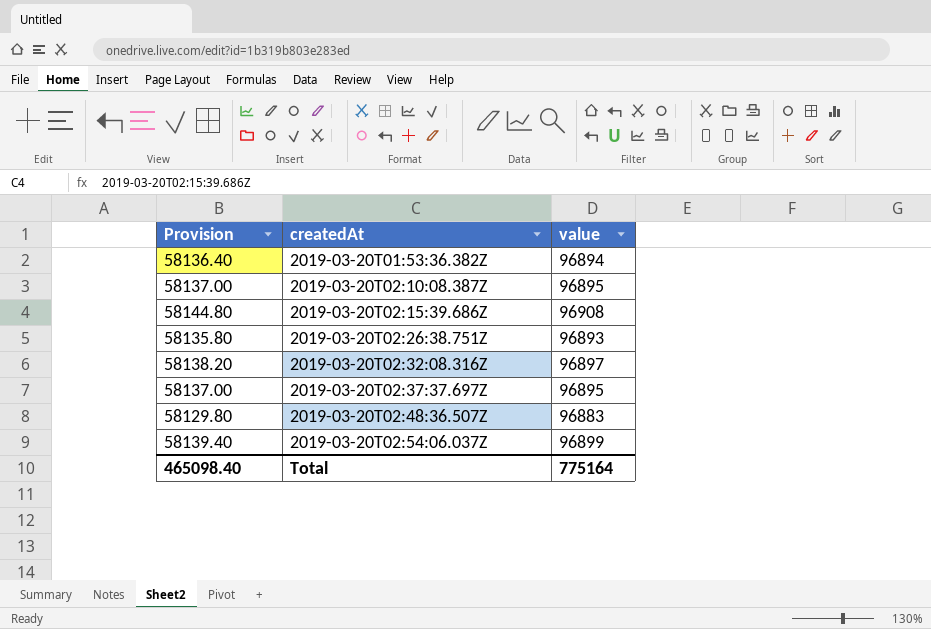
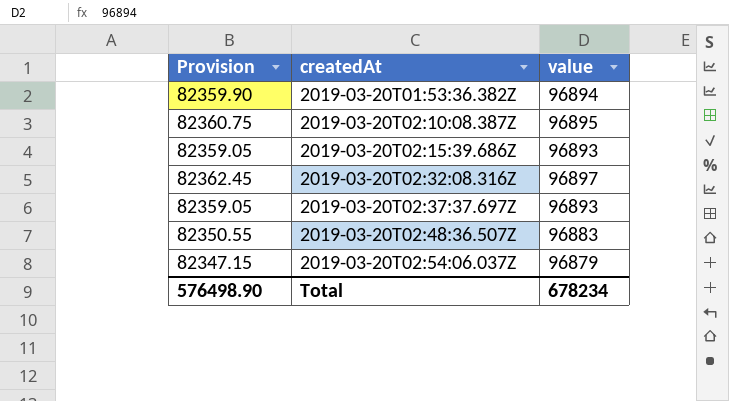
column Provision | formula: [value] * 0.6 -> [value] * 0.85
row 2019-03-20T02:26:38.751Z: 58135.80 | 96893 -> none
2019-03-20T02:15:39.686Z | value: 96908 -> 96893
2019-03-20T02:37:37.697Z | value: 96895 -> 96893
2019-03-20T02:54:06.037Z | value: 96899 -> 96879
Total | Provision: 465098.40 -> 576498.90
Total | value: 775164 -> 678234

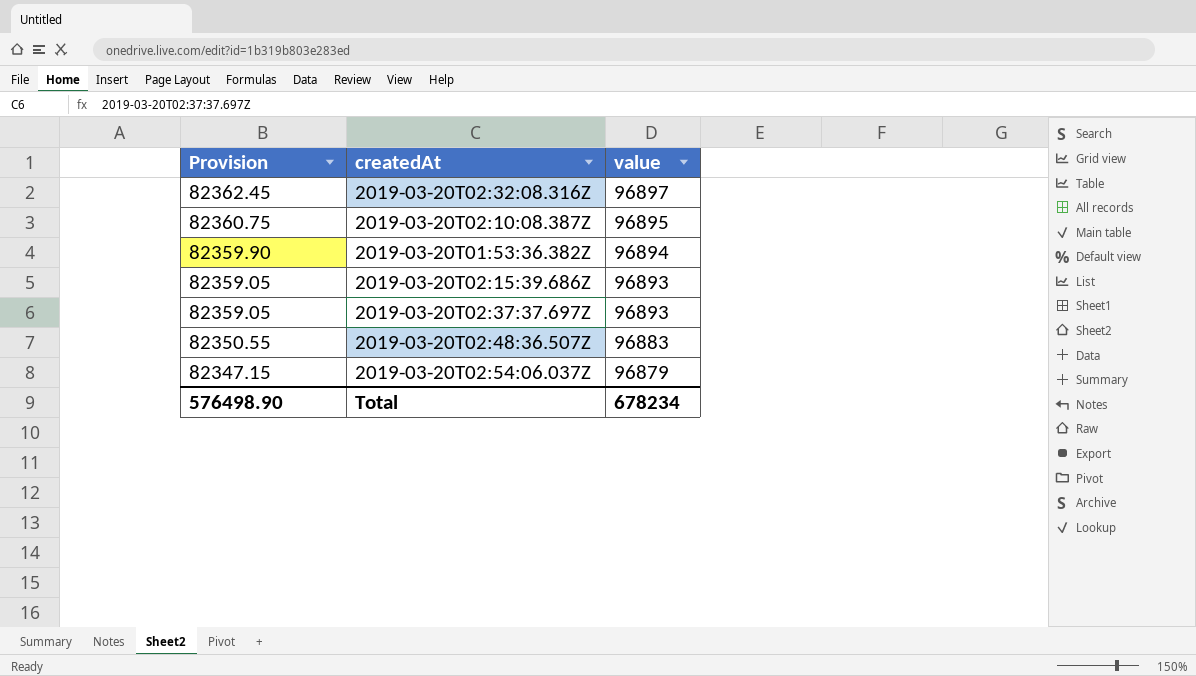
row order: createdAt ascending -> Provision descending

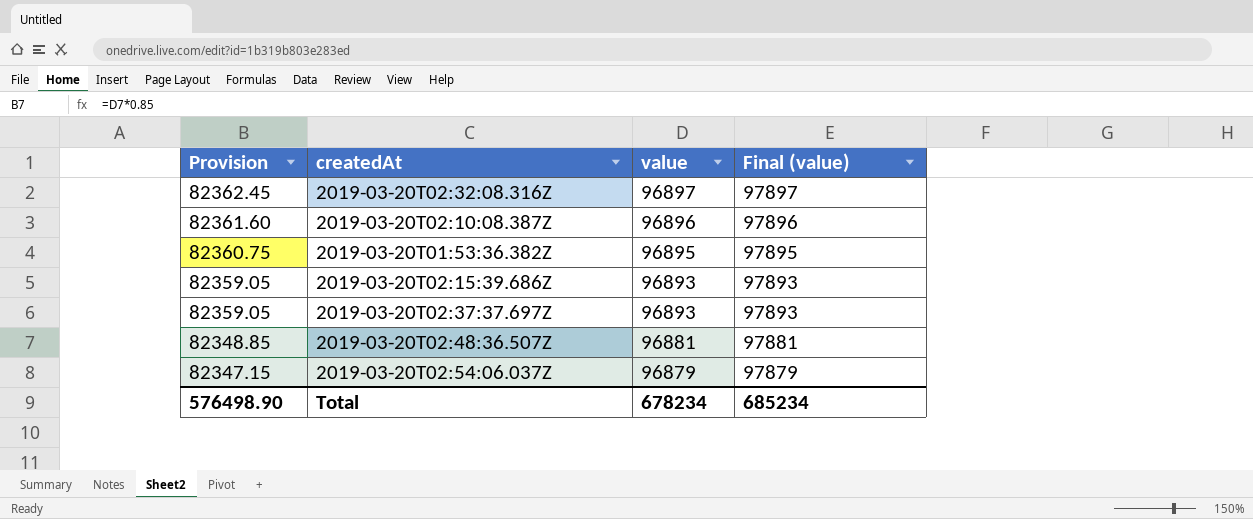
column Final (value) | formula: none -> [value] + 1000
2019-03-20T02:10:08.387Z | Provision: 82360.75 -> 82361.60
2019-03-20T02:10:08.387Z | value: 96895 -> 96896
2019-03-20T01:53:36.382Z | Provision: 82359.90 -> 82360.75
2019-03-20T01:53:36.382Z | value: 96894 -> 96895
2019-03-20T02:48:36.507Z | Provision: 82350.55 -> 82348.85
2019-03-20T02:48:36.507Z | value: 96883 -> 96881

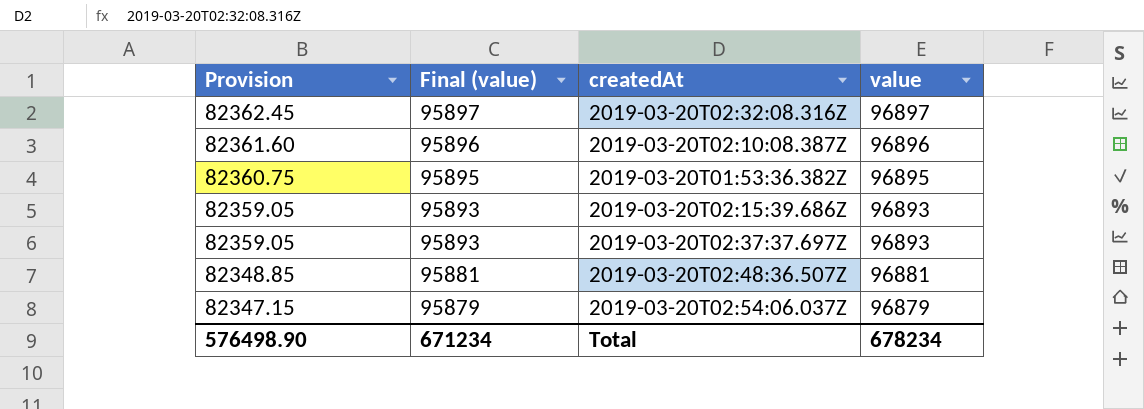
column Final (value) | formula: [value] + 1000 -> [value] - 1000
column Final (value) | position: 4 -> 2
Total | Final (value): 685234 -> 671234

